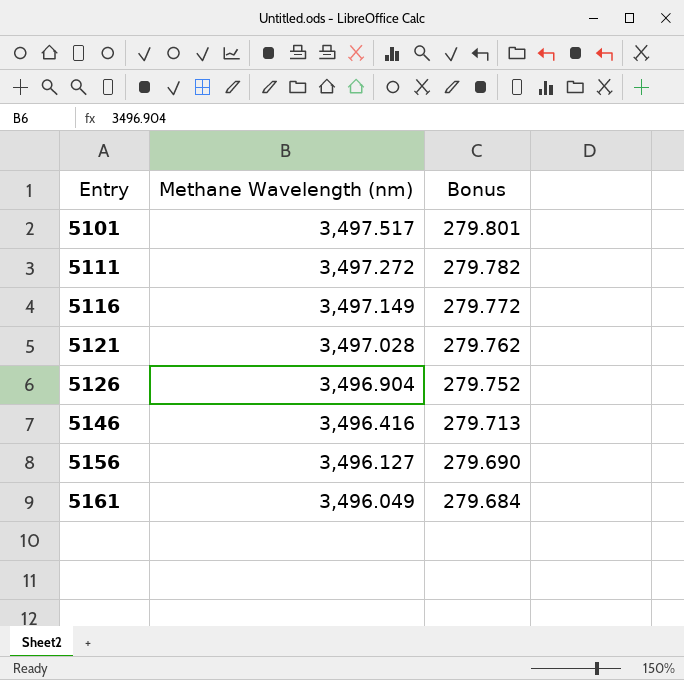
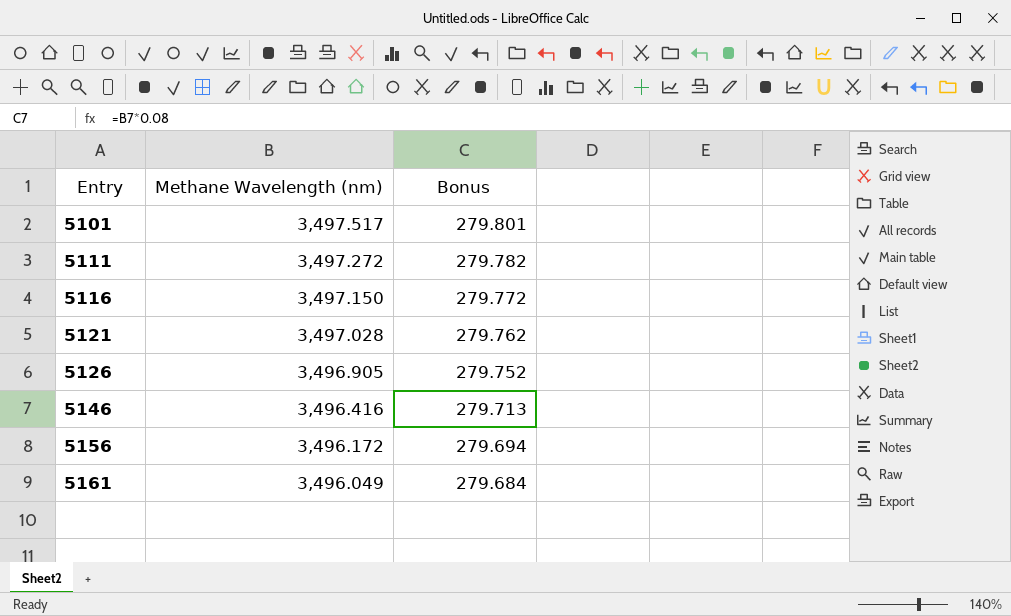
5116 | Methane Wavelength (nm): 3,497.149 -> 3,497.150
5126 | Methane Wavelength (nm): 3,496.904 -> 3,496.905
5156 | Methane Wavelength (nm): 3,496.127 -> 3,496.172
5156 | Bonus: 279.690 -> 279.694

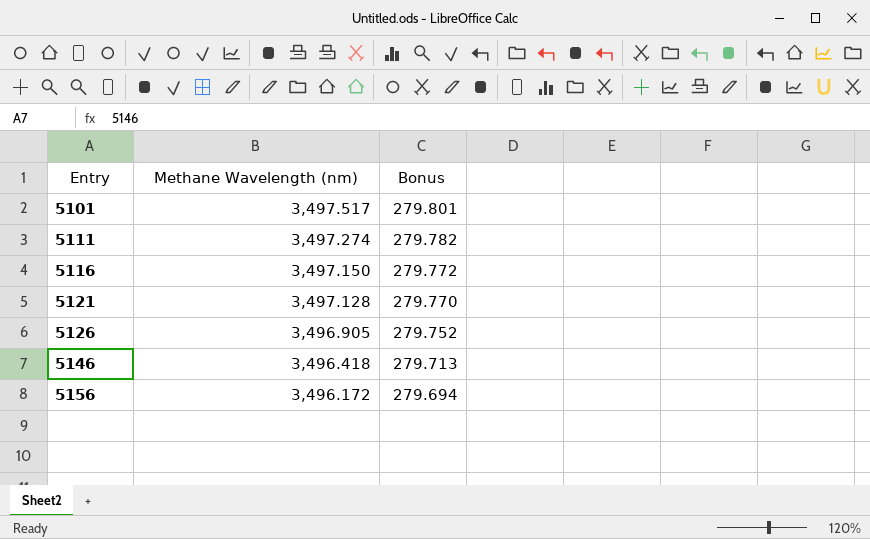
row 5161: 3,496.049 | 279.684 -> none
5111 | Methane Wavelength (nm): 3,497.272 -> 3,497.274
5121 | Methane Wavelength (nm): 3,497.028 -> 3,497.128
5121 | Bonus: 279.762 -> 279.770
5146 | Methane Wavelength (nm): 3,496.416 -> 3,496.418

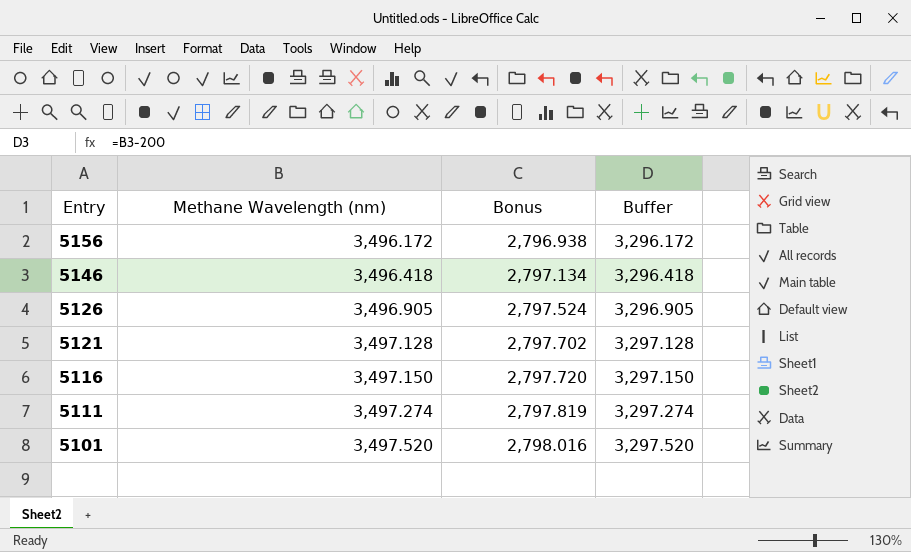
row order: Entry ascending -> Entry descending
column Bonus | formula: [Methane Wavelength (nm)] * 0.08 -> [Methane Wavelength (nm)] * 0.8
column Buffer | formula: none -> [Methane Wavelength (nm)] - 200
5101 | Methane Wavelength (nm): 3,497.517 -> 3,497.520

